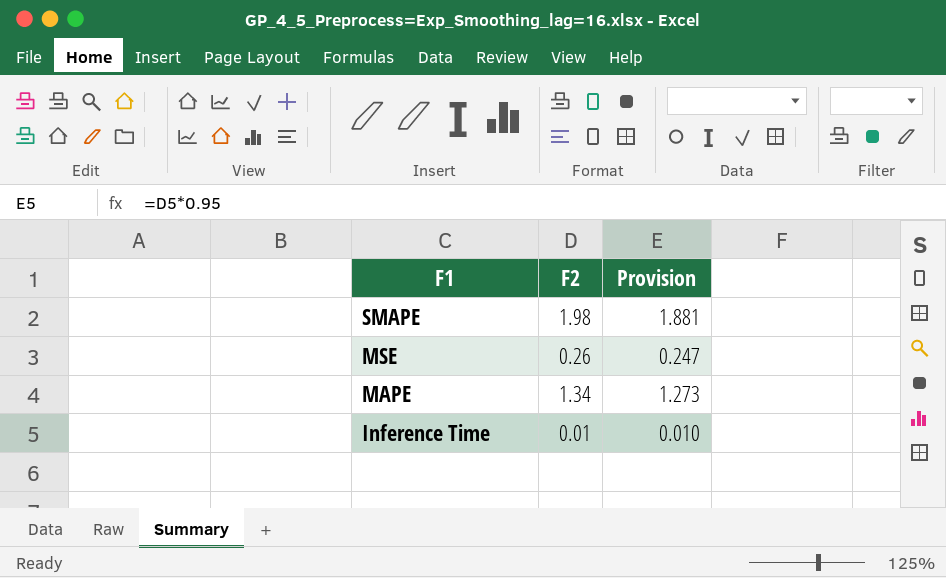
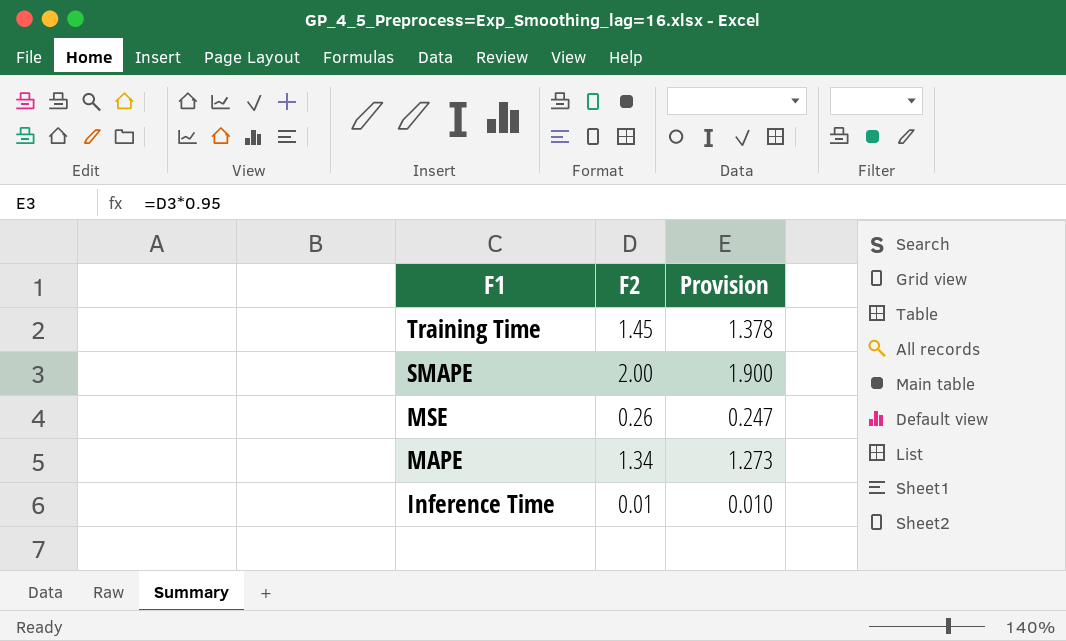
row Training Time: none -> 1.45 | 1.378
SMAPE | F2: 1.98 -> 2.00
SMAPE | Provision: 1.881 -> 1.900

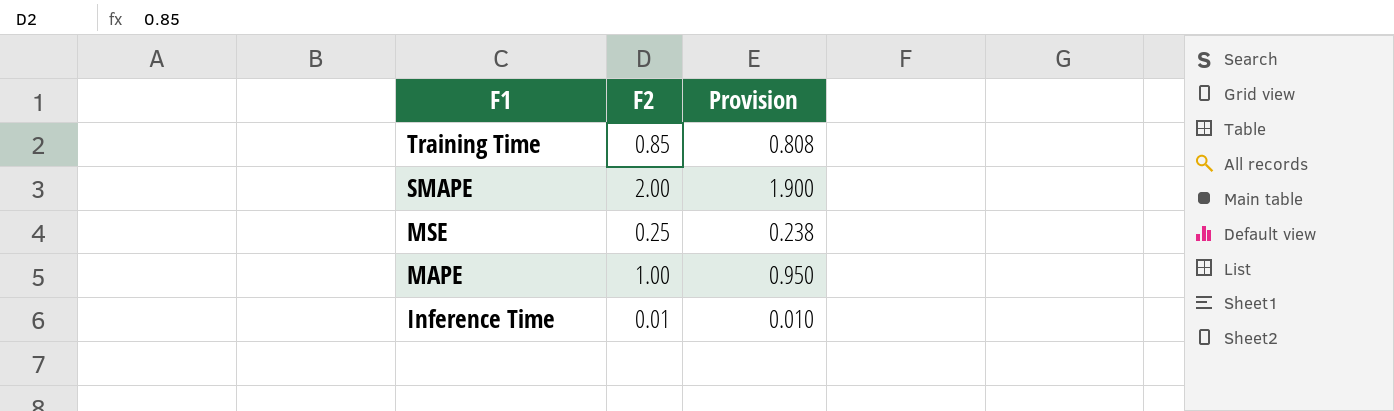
Training Time | F2: 1.45 -> 0.85
Training Time | Provision: 1.378 -> 0.808
MSE | F2: 0.26 -> 0.25
MSE | Provision: 0.247 -> 0.238
MAPE | F2: 1.34 -> 1.00
MAPE | Provision: 1.273 -> 0.950

